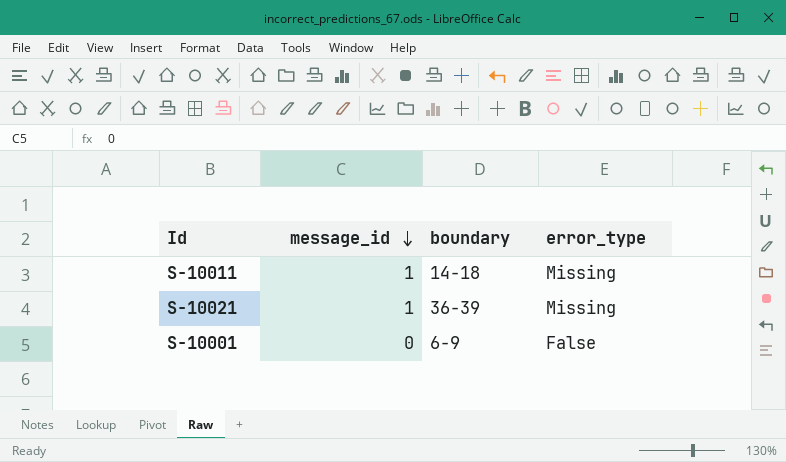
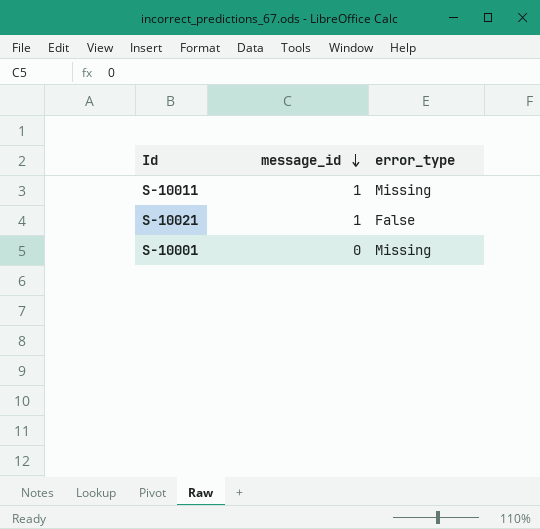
column boundary | position: 3 -> none
S-10021 | error_type: Missing -> False
S-10001 | error_type: False -> Missing

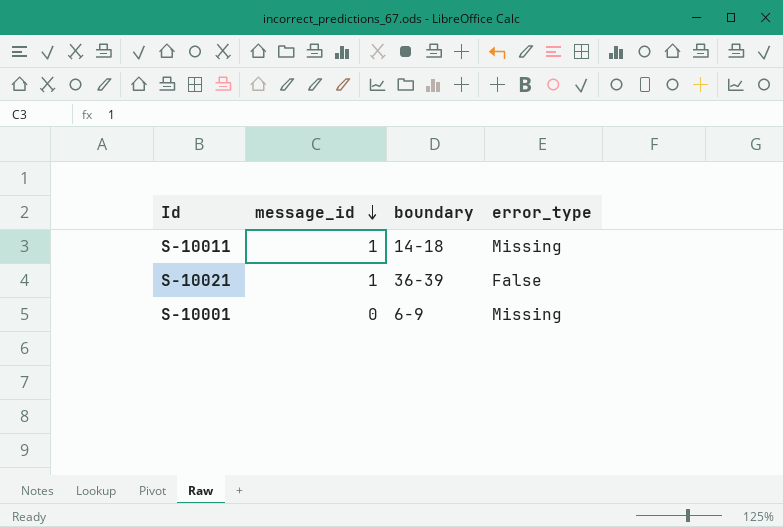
column boundary | position: none -> 3

